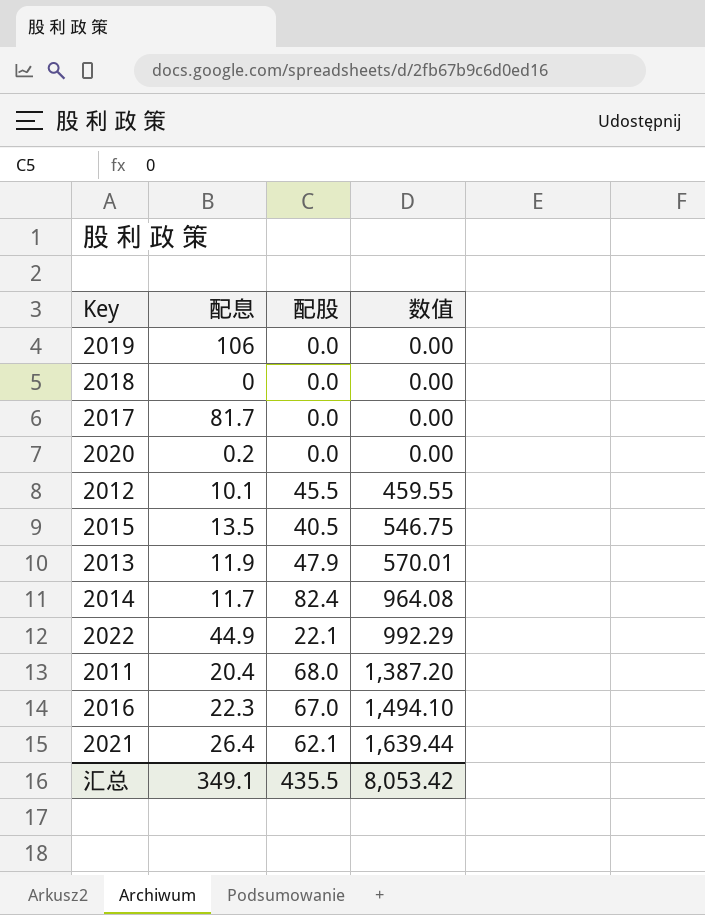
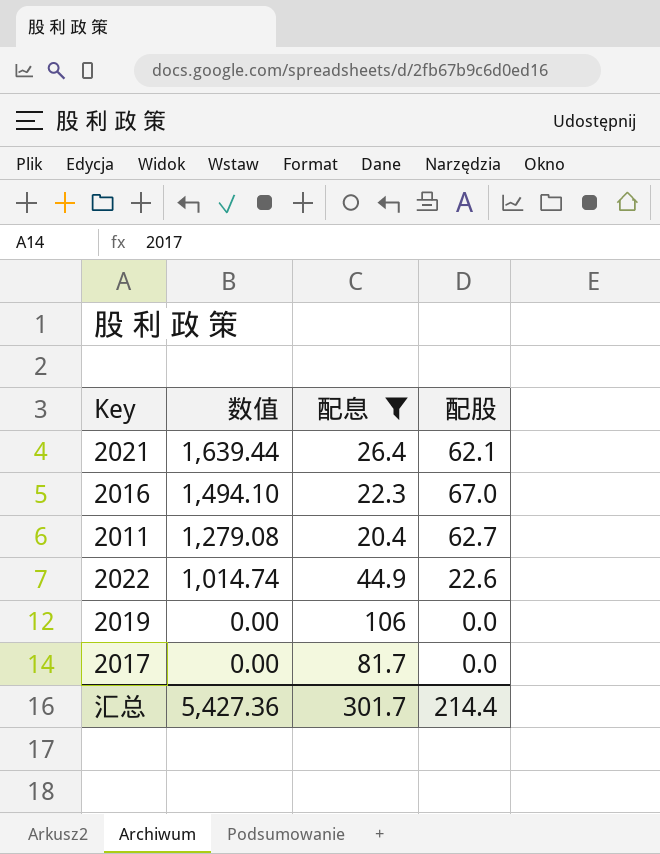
filter: none -> 配息 >= 20.4
row order: 数值 ascending -> 数值 descending
column 数值 | position: 4 -> 2
2011 | 数值: 1,387.20 -> 1,279.08
2011 | 配股: 68.0 -> 62.7
2022 | 数值: 992.29 -> 1,014.74
2022 | 配股: 22.1 -> 22.6
汇总 | 数值: 8,053.42 -> 5,427.36
汇总 | 配息: 349.1 -> 301.7
汇总 | 配股: 435.5 -> 214.4

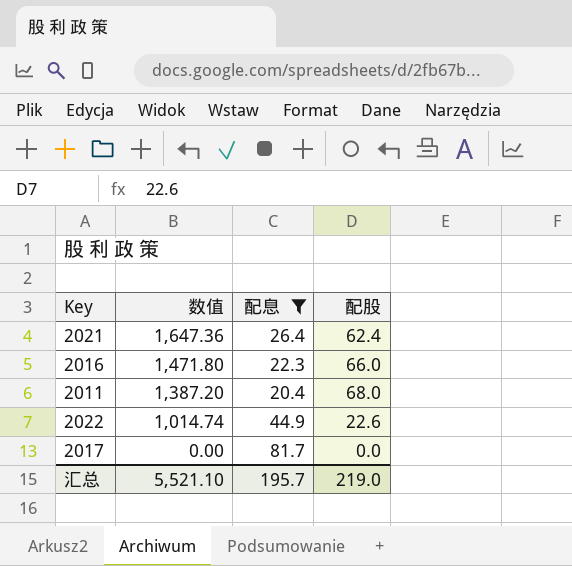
row 2019: 0.00 | 106 | 0.0 -> none
2021 | 数值: 1,639.44 -> 1,647.36
2021 | 配股: 62.1 -> 62.4
2016 | 数值: 1,494.10 -> 1,471.80
2016 | 配股: 67.0 -> 66.0
2011 | 数值: 1,279.08 -> 1,387.20
2011 | 配股: 62.7 -> 68.0
汇总 | 数值: 5,427.36 -> 5,521.10
汇总 | 配息: 301.7 -> 195.7
汇总 | 配股: 214.4 -> 219.0

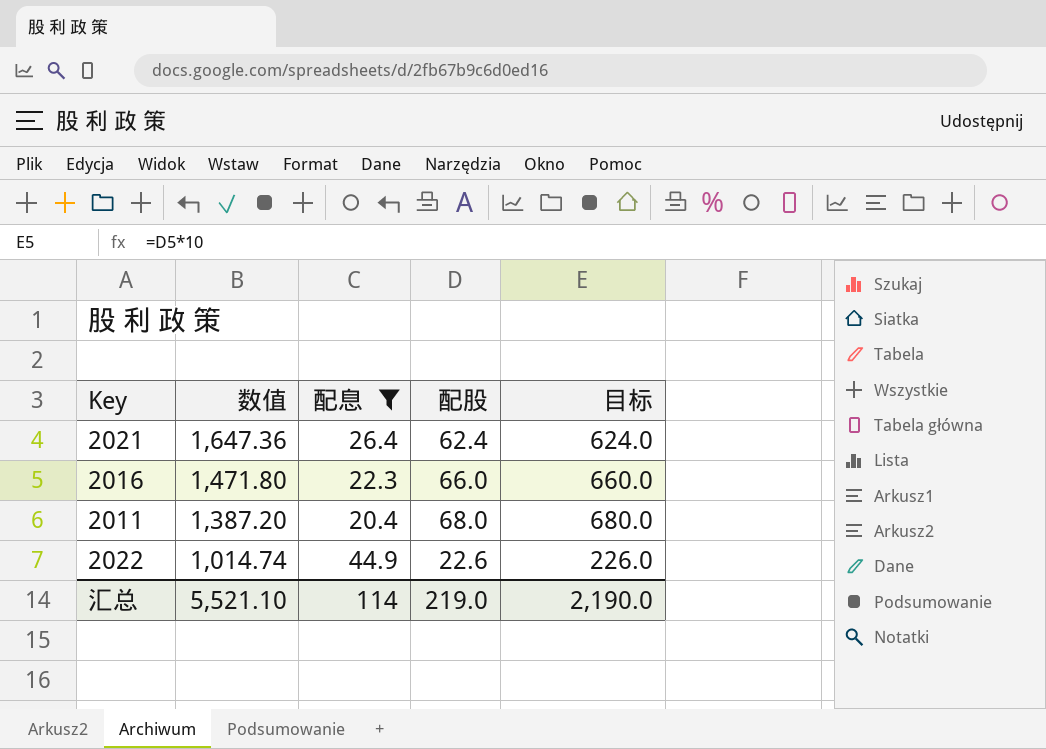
column 目标 | formula: none -> [配股] * 10
row 2017: 0.00 | 81.7 | 0.0 -> none
汇总 | 配息: 195.7 -> 114

